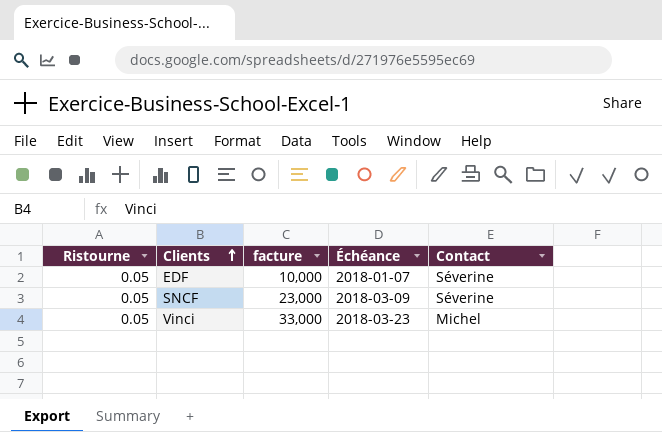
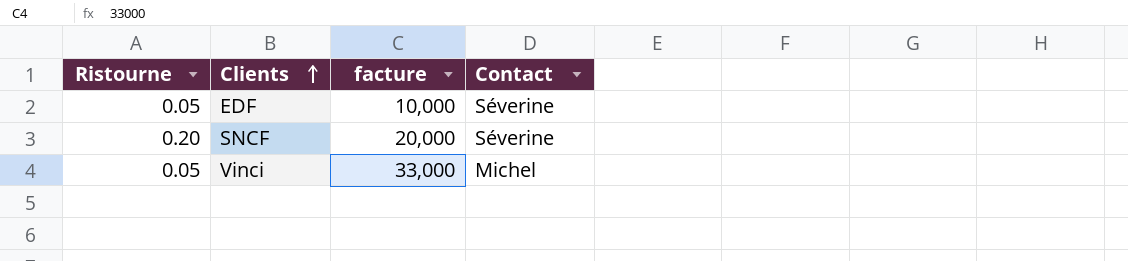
column Échéance | position: 4 -> none
SNCF | Ristourne: 0.05 -> 0.20
SNCF | facture: 23,000 -> 20,000

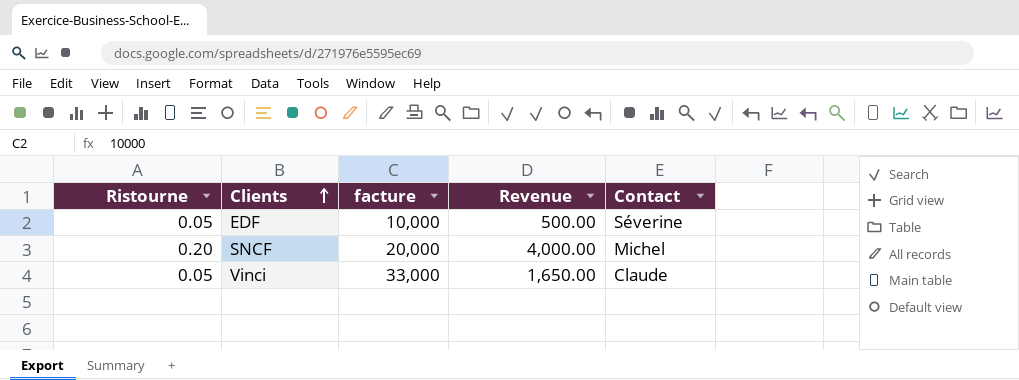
column Revenue | formula: none -> [Ristourne] * [facture]
SNCF | Contact: Séverine -> Michel
Vinci | Contact: Michel -> Claude

